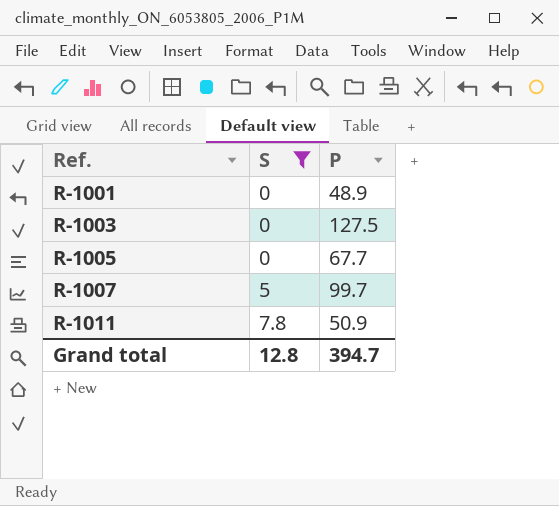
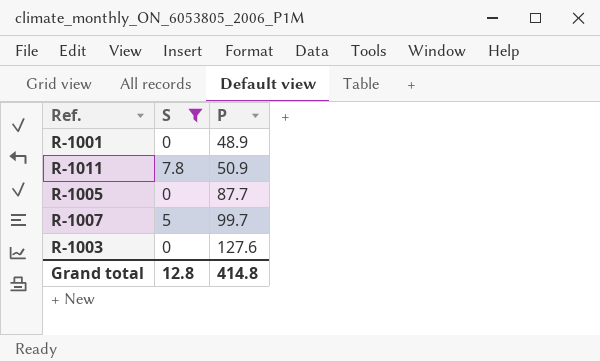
row order: Ref. ascending -> P ascending
R-1005 | P: 67.7 -> 87.7
R-1003 | P: 127.5 -> 127.6
Grand total | P: 394.7 -> 414.8

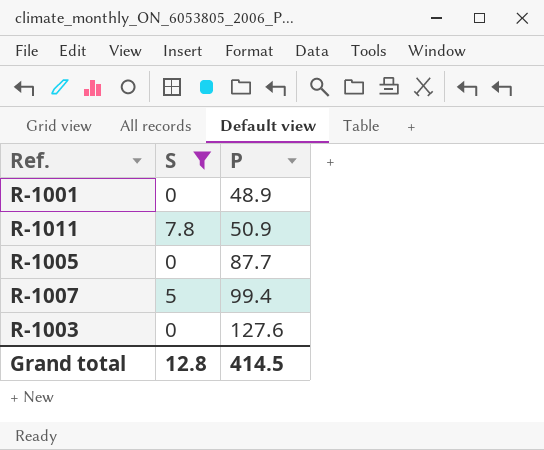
R-1007 | P: 99.7 -> 99.4
Grand total | P: 414.8 -> 414.5

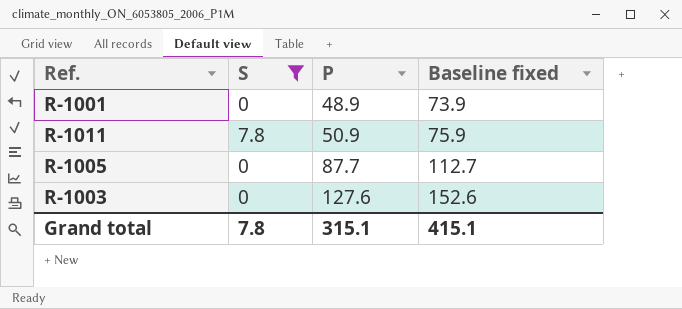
column Baseline fixed | formula: none -> [P] + 25
row R-1007: 5 | 99.4 -> none
Grand total | S: 12.8 -> 7.8
Grand total | P: 414.5 -> 315.1

